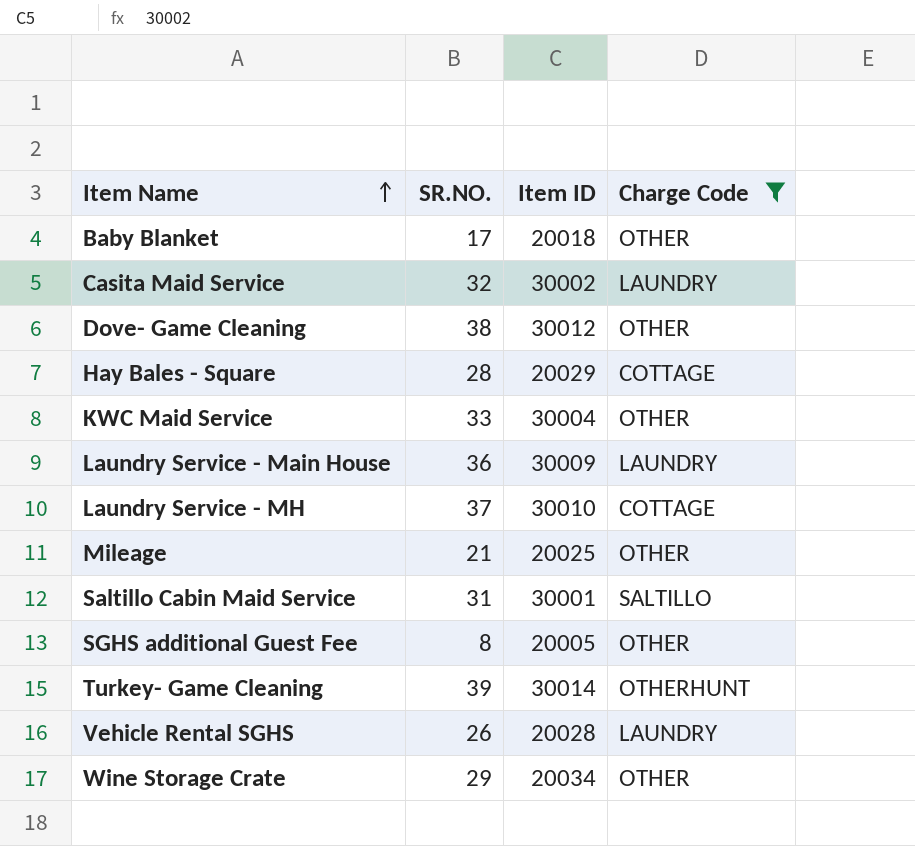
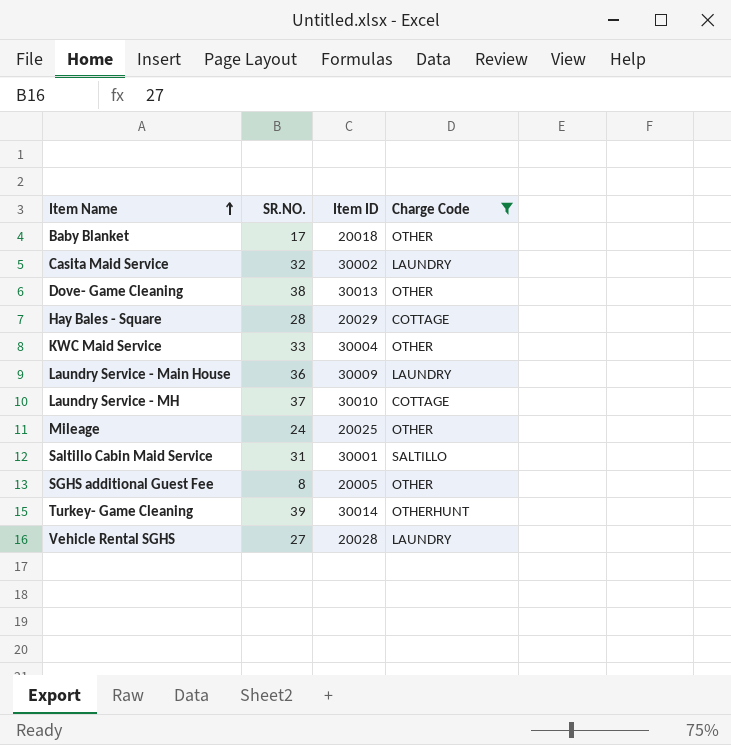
row Wine Storage Crate: 29 | 20034 | OTHER -> none
Dove- Game Cleaning | Item ID: 30012 -> 30013
Mileage | SR.NO.: 21 -> 24
Vehicle Rental SGHS | SR.NO.: 26 -> 27

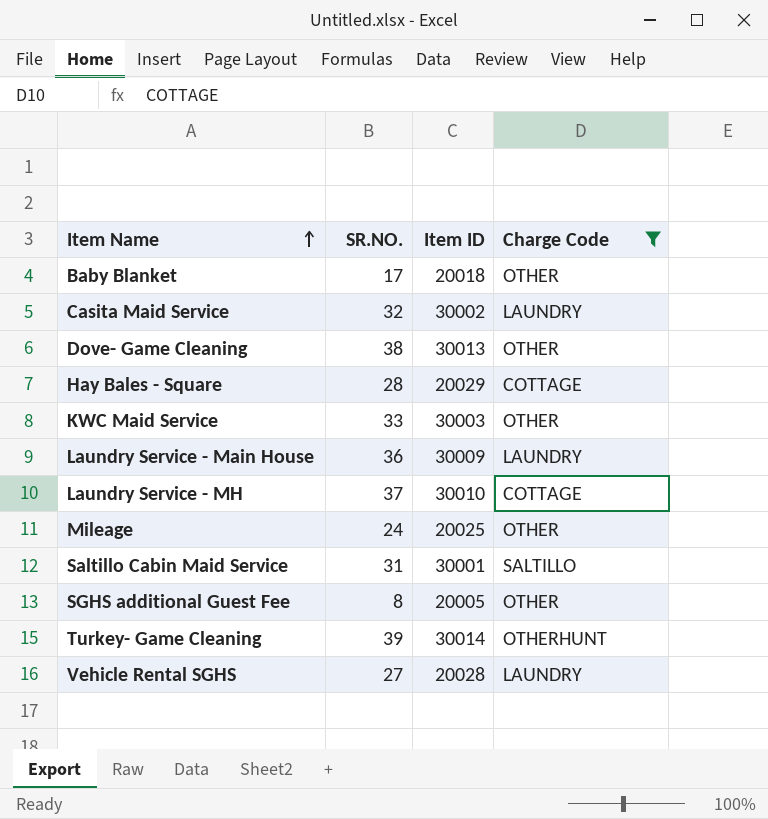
KWC Maid Service | Item ID: 30004 -> 30003

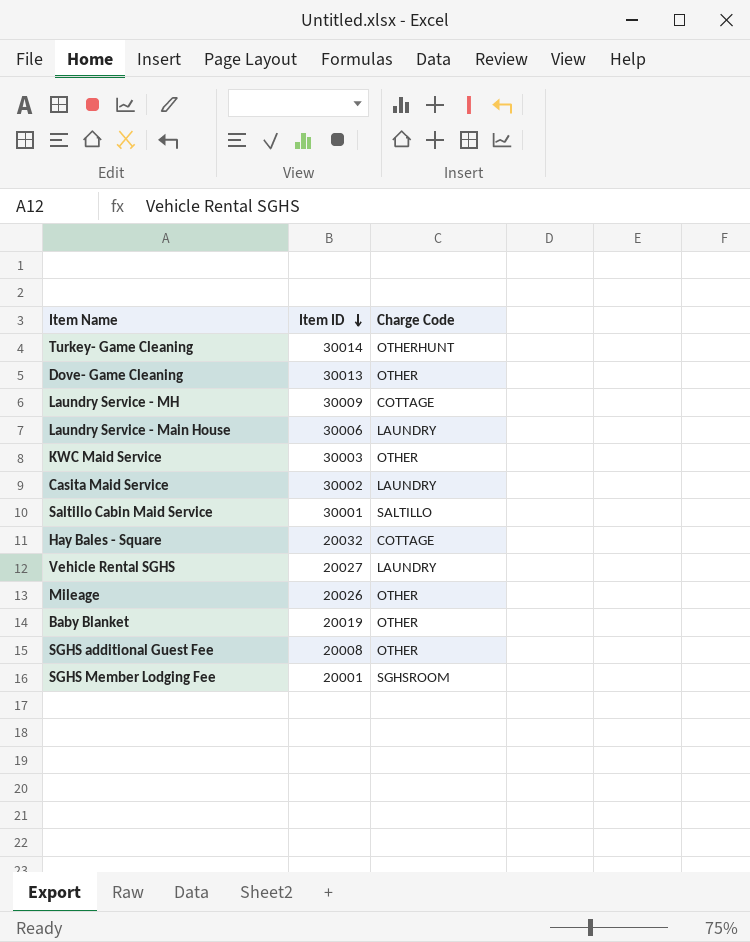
filter: Charge Code != SGHSROOM -> none
row order: Item Name ascending -> Item ID descending
column SR.NO. | position: 2 -> none
Laundry Service - MH | Item ID: 30010 -> 30009
Laundry Service - Main House | Item ID: 30009 -> 30006
Hay Bales - Square | Item ID: 20029 -> 20032
Vehicle Rental SGHS | Item ID: 20028 -> 20027
Mileage | Item ID: 20025 -> 20026
Baby Blanket | Item ID: 20018 -> 20019
SGHS additional Guest Fee | Item ID: 20005 -> 20008

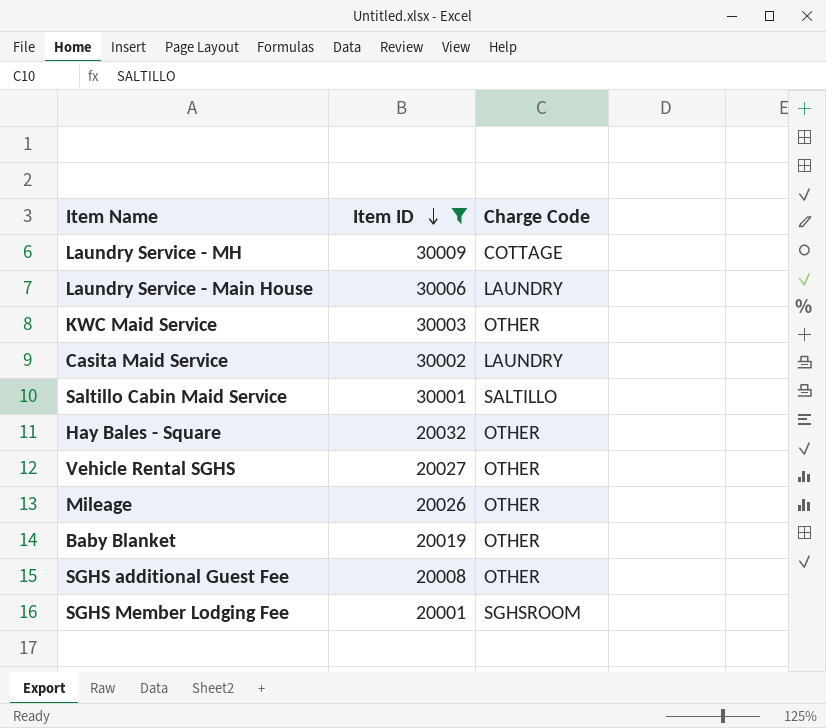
filter: none -> Item ID <= 30009
Hay Bales - Square | Charge Code: COTTAGE -> OTHER
Vehicle Rental SGHS | Charge Code: LAUNDRY -> OTHER

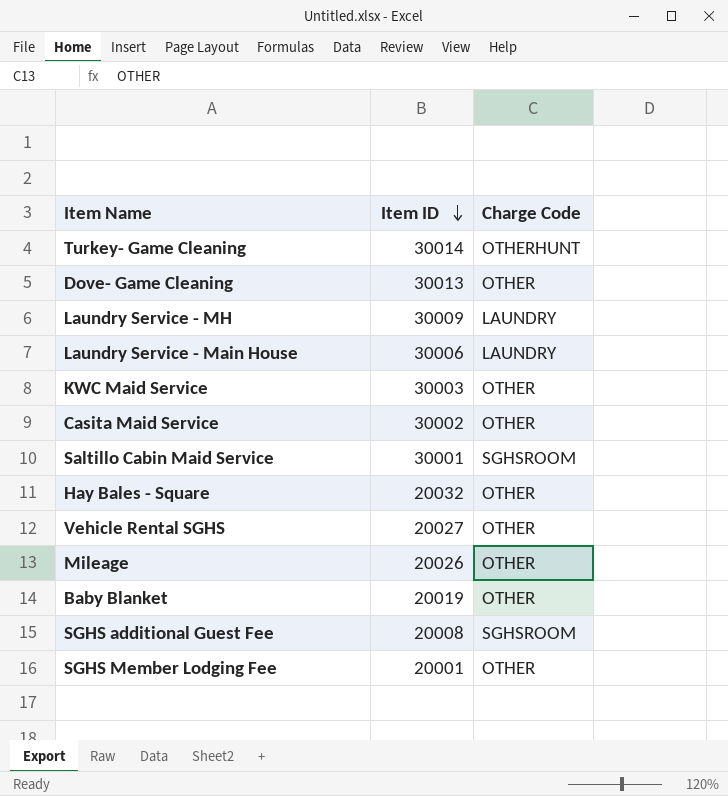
filter: Item ID <= 30009 -> none
Laundry Service - MH | Charge Code: COTTAGE -> LAUNDRY
Casita Maid Service | Charge Code: LAUNDRY -> OTHER
Saltillo Cabin Maid Service | Charge Code: SALTILLO -> SGHSROOM
SGHS additional Guest Fee | Charge Code: OTHER -> SGHSROOM
SGHS Member Lodging Fee | Charge Code: SGHSROOM -> OTHER

